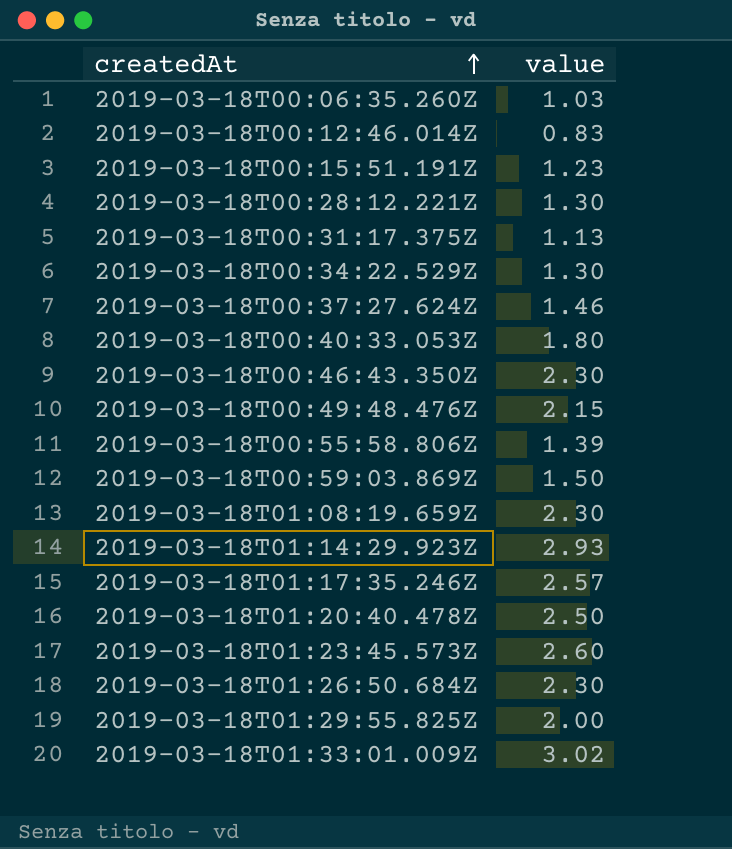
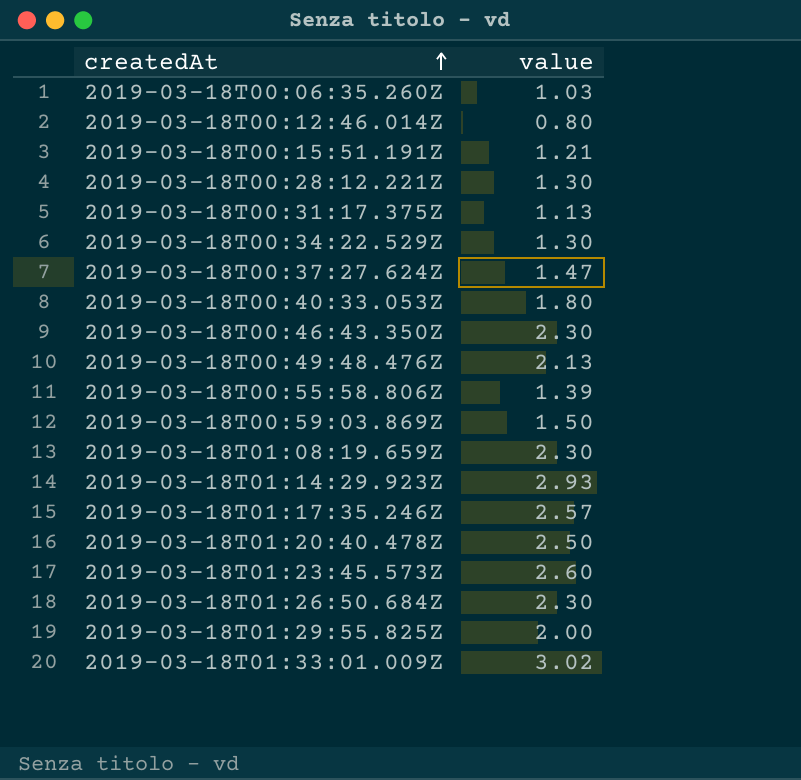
2019-03-18T00:12:46.014Z | value: 0.83 -> 0.80
2019-03-18T00:15:51.191Z | value: 1.23 -> 1.21
2019-03-18T00:37:27.624Z | value: 1.46 -> 1.47
2019-03-18T00:49:48.476Z | value: 2.15 -> 2.13

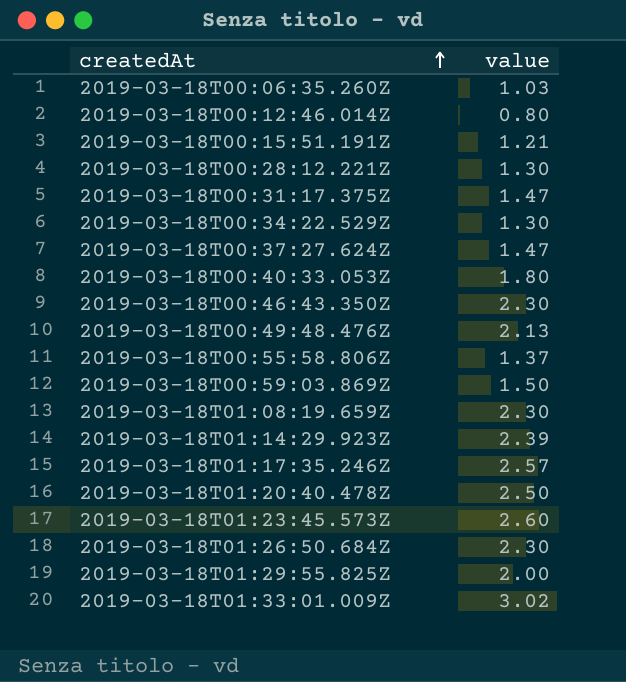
2019-03-18T00:31:17.375Z | value: 1.13 -> 1.47
2019-03-18T00:55:58.806Z | value: 1.39 -> 1.37
2019-03-18T01:14:29.923Z | value: 2.93 -> 2.39

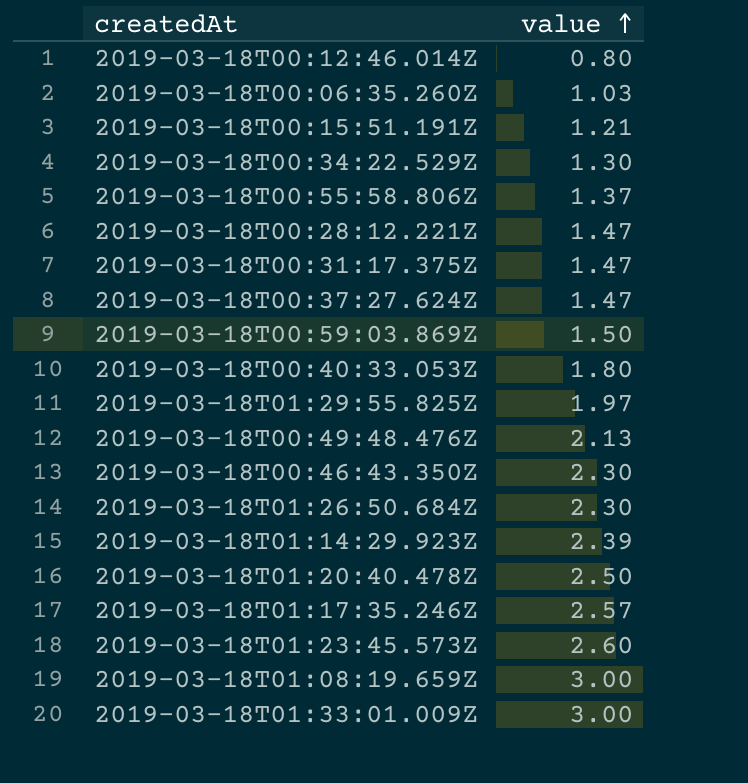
row order: createdAt ascending -> value ascending
2019-03-18T00:28:12.221Z | value: 1.30 -> 1.47
2019-03-18T01:29:55.825Z | value: 2.00 -> 1.97
2019-03-18T01:08:19.659Z | value: 2.30 -> 3.00
2019-03-18T01:33:01.009Z | value: 3.02 -> 3.00

